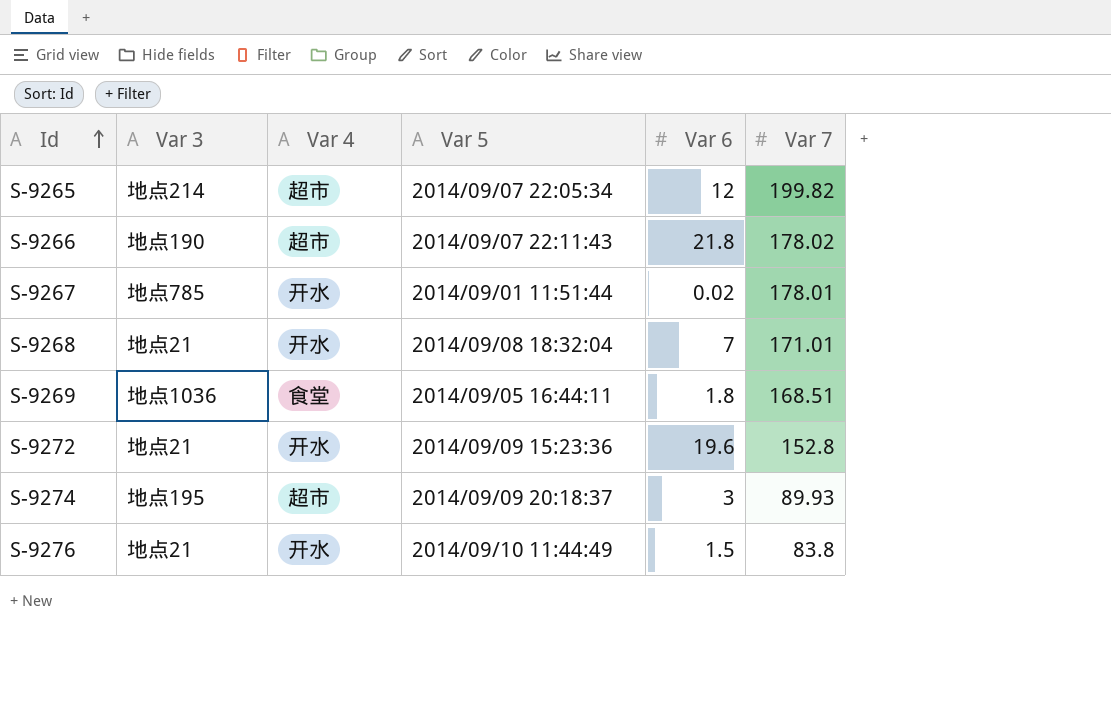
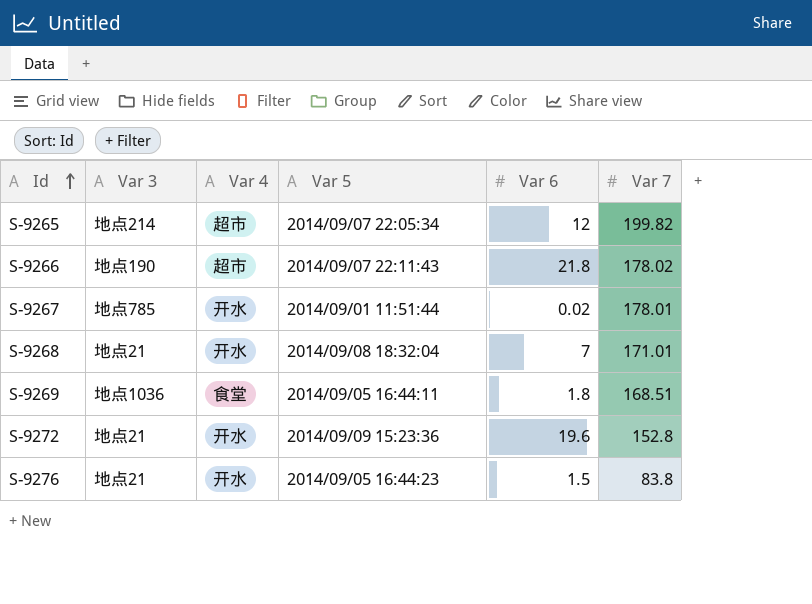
row S-9274: 地点195 | 超市 | 2014/09/09 20:18:37 | 3 | 89.93 -> none
S-9276 | Var 5: 2014/09/10 11:44:49 -> 2014/09/05 16:44:23

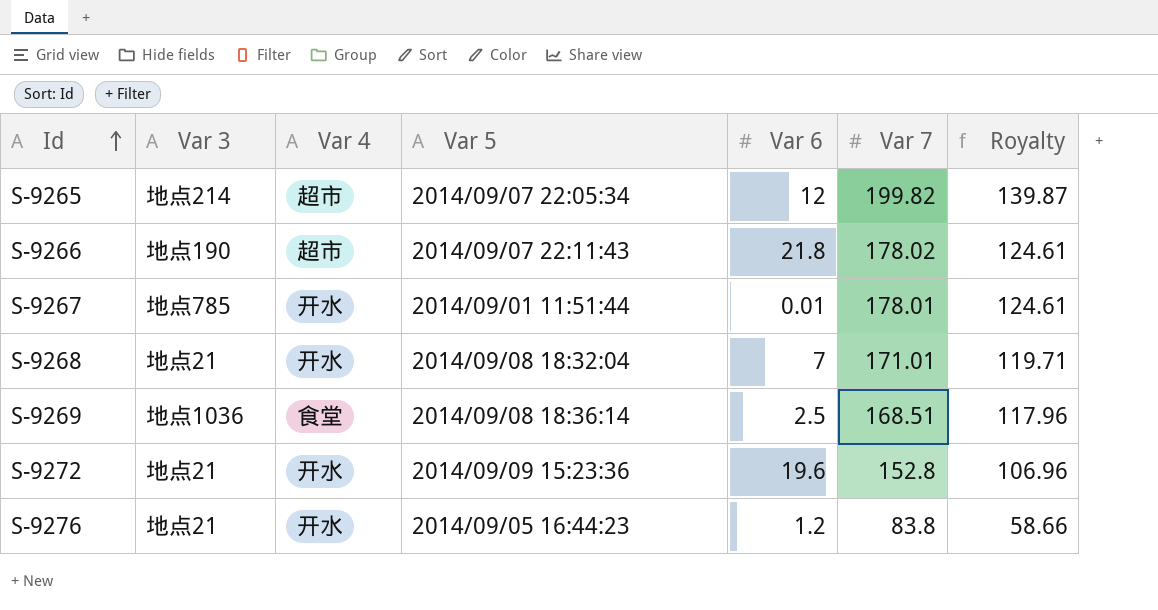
column Royalty | formula: none -> [Var 7] * 0.7
S-9267 | Var 6: 0.02 -> 0.01
S-9269 | Var 5: 2014/09/05 16:44:11 -> 2014/09/08 18:36:14
S-9269 | Var 6: 1.8 -> 2.5
S-9276 | Var 6: 1.5 -> 1.2

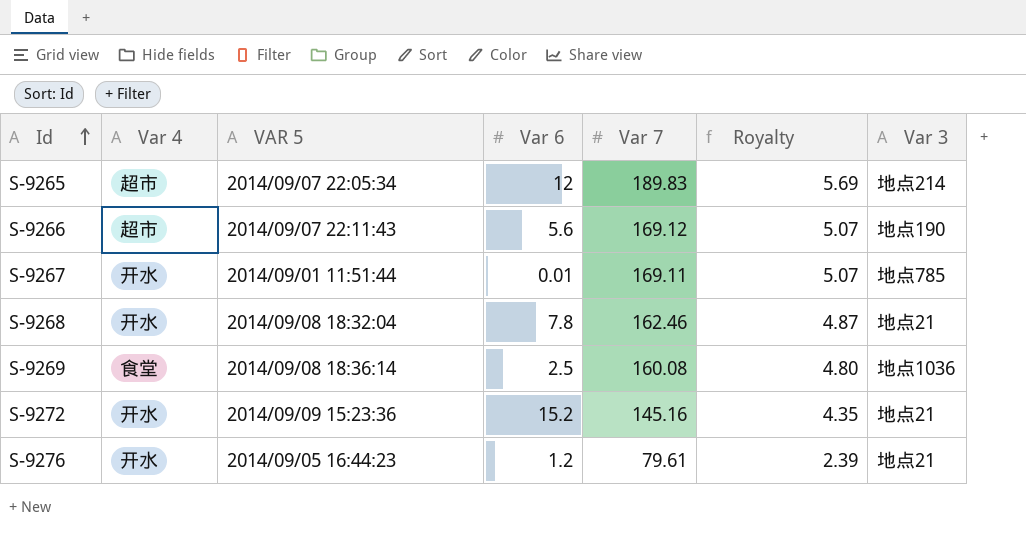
column name: Var 5 -> VAR 5
column Royalty | formula: [Var 7] * 0.7 -> [Var 7] * 0.03
column Var 3 | position: 2 -> 7
S-9265 | Var 7: 199.82 -> 189.83
S-9266 | Var 6: 21.8 -> 5.6
S-9266 | Var 7: 178.02 -> 169.12
S-9267 | Var 7: 178.01 -> 169.11
S-9268 | Var 6: 7 -> 7.8
S-9268 | Var 7: 171.01 -> 162.46
S-9269 | Var 7: 168.51 -> 160.08
S-9272 | Var 6: 19.6 -> 15.2
S-9272 | Var 7: 152.8 -> 145.16
S-9276 | Var 7: 83.8 -> 79.61

